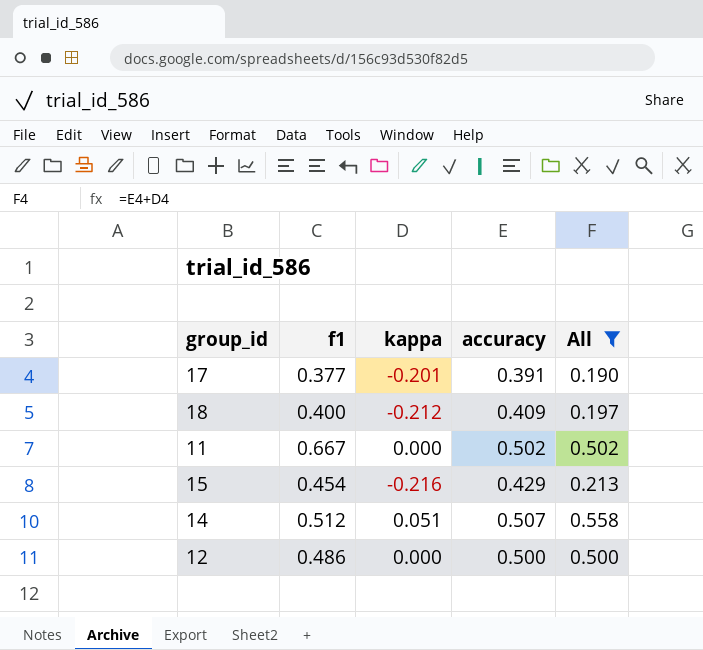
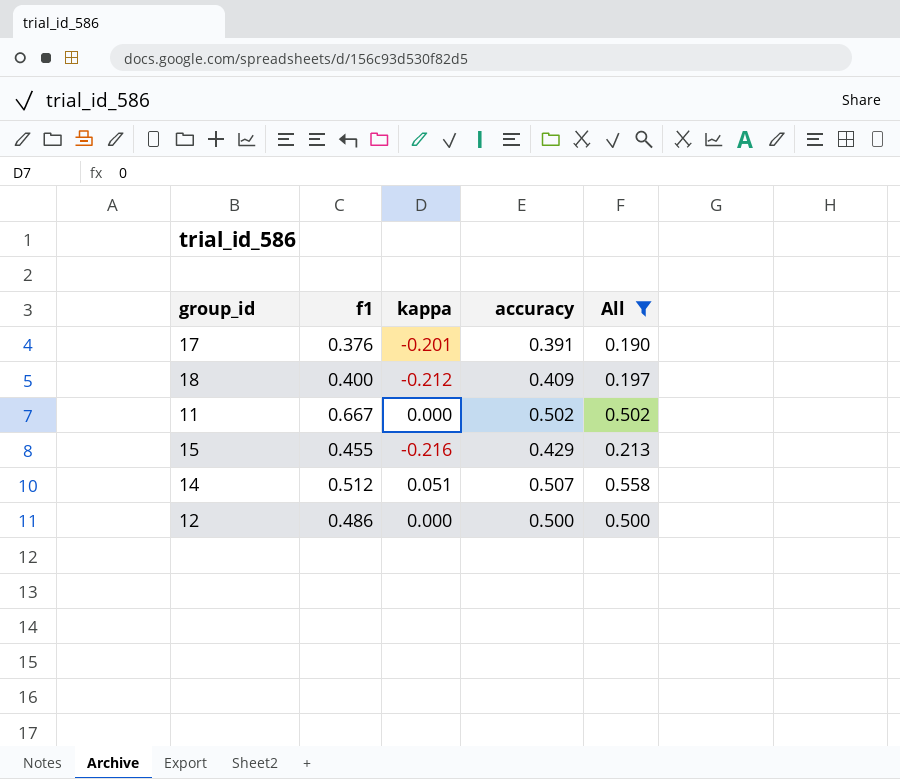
17 | f1: 0.377 -> 0.376
15 | f1: 0.454 -> 0.455

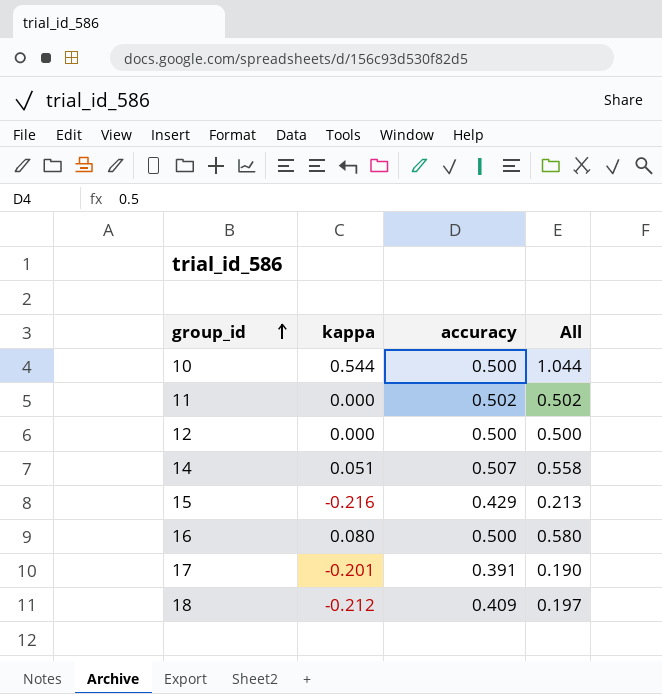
filter: All <= 0.558 -> none
row order: none -> group_id ascending
column f1 | position: 2 -> none

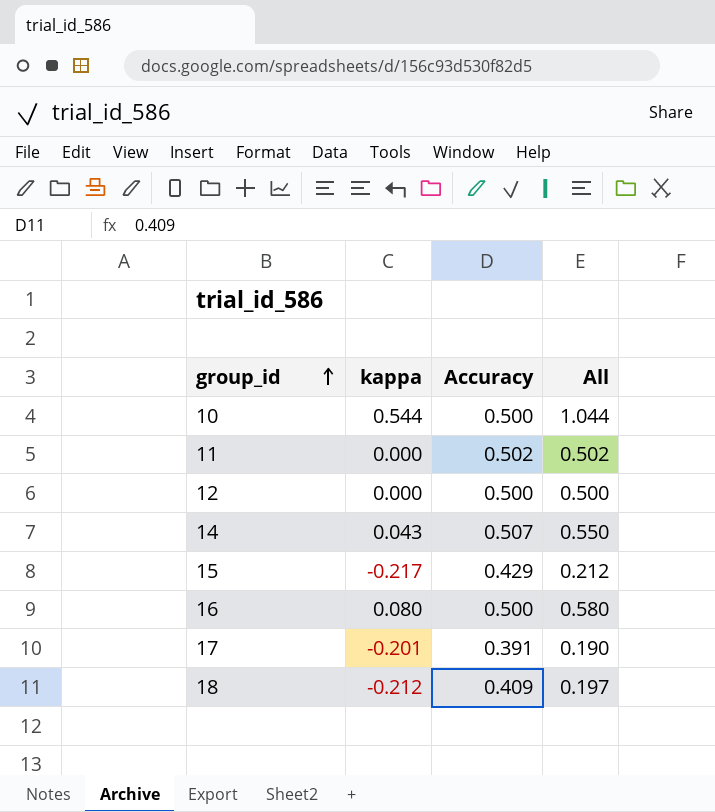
column name: accuracy -> Accuracy
14 | kappa: 0.051 -> 0.043
14 | All: 0.558 -> 0.550
15 | kappa: -0.216 -> -0.217
15 | All: 0.213 -> 0.212

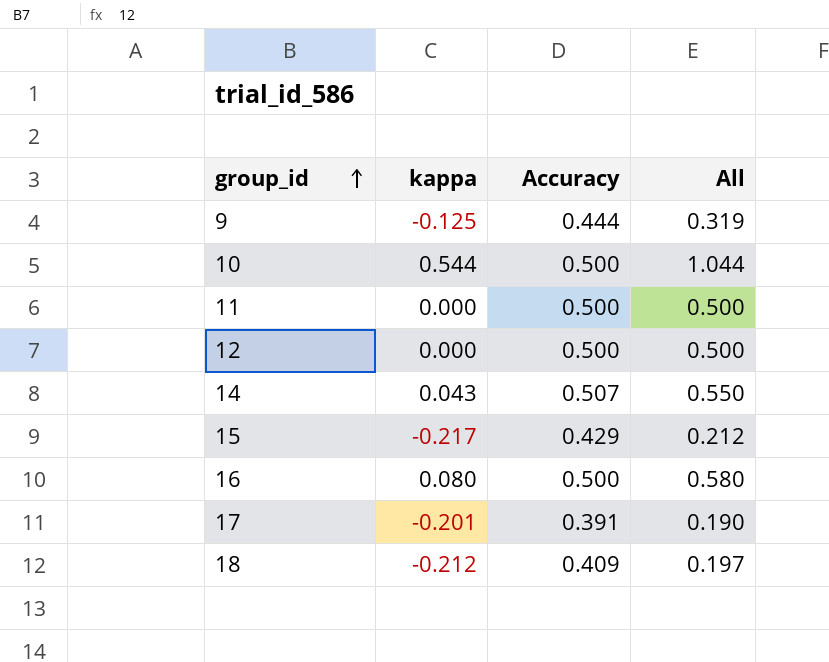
row 9: none -> -0.125 | 0.444 | 0.319
11 | Accuracy: 0.502 -> 0.500
11 | All: 0.502 -> 0.500

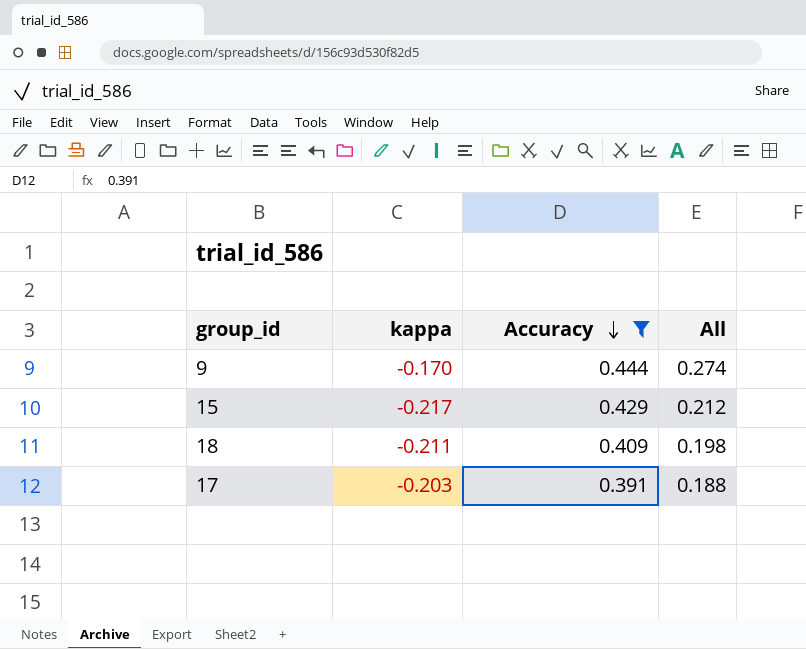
filter: none -> Accuracy <= 0.444
row order: group_id ascending -> Accuracy descending
9 | kappa: -0.125 -> -0.170
9 | All: 0.319 -> 0.274
18 | kappa: -0.212 -> -0.211
18 | All: 0.197 -> 0.198
17 | kappa: -0.201 -> -0.203
17 | All: 0.190 -> 0.188

